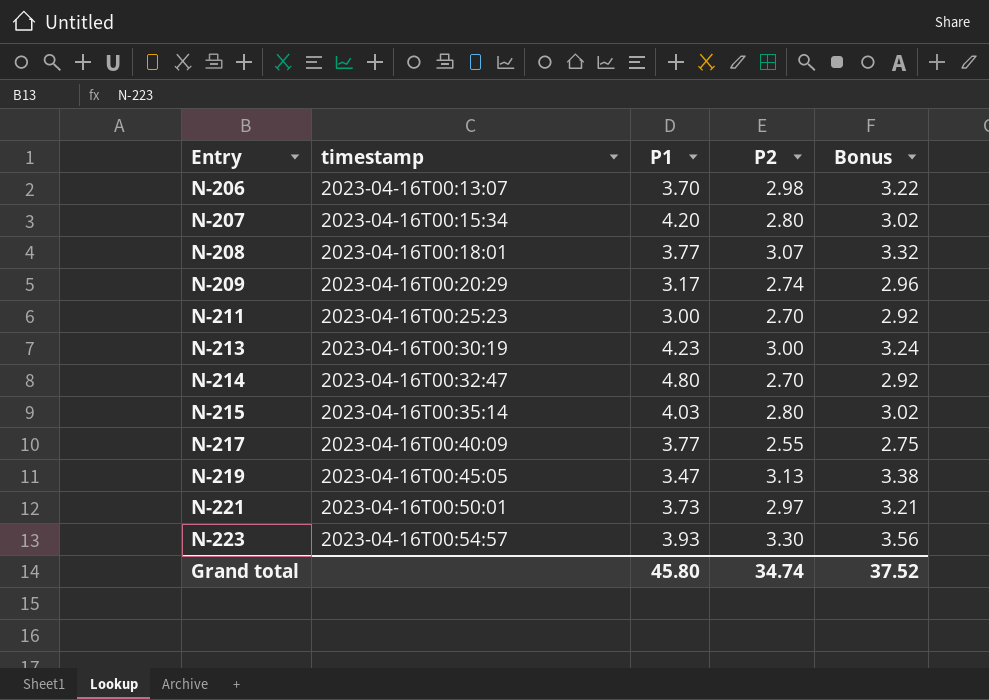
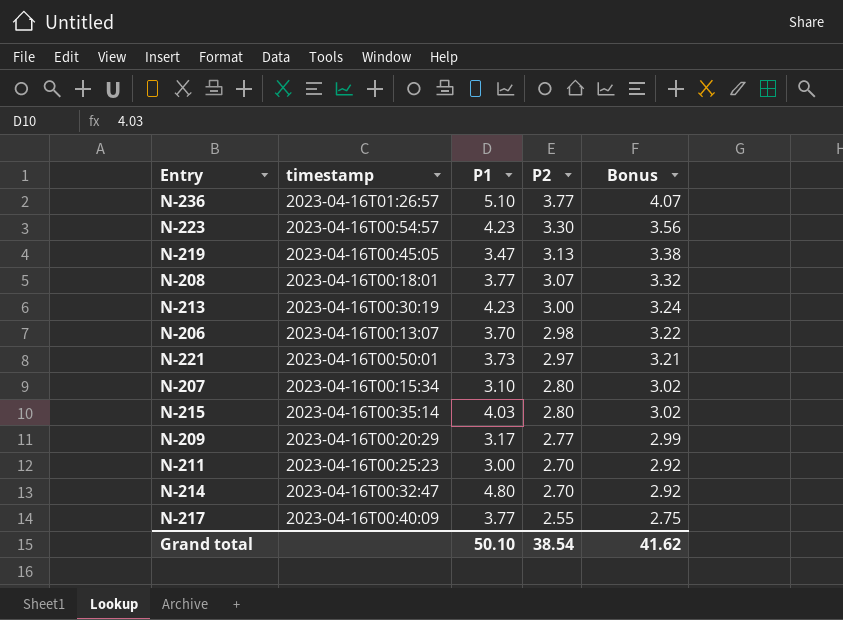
row order: Entry ascending -> P2 descending
row N-236: none -> 2023-04-16T01:26:57 | 5.10 | 3.77 | 4.07
N-223 | P1: 3.93 -> 4.23
N-207 | P1: 4.20 -> 3.10
N-209 | P2: 2.74 -> 2.77
N-209 | Bonus: 2.96 -> 2.99
Grand total | P1: 45.80 -> 50.10
Grand total | P2: 34.74 -> 38.54
Grand total | Bonus: 37.52 -> 41.62

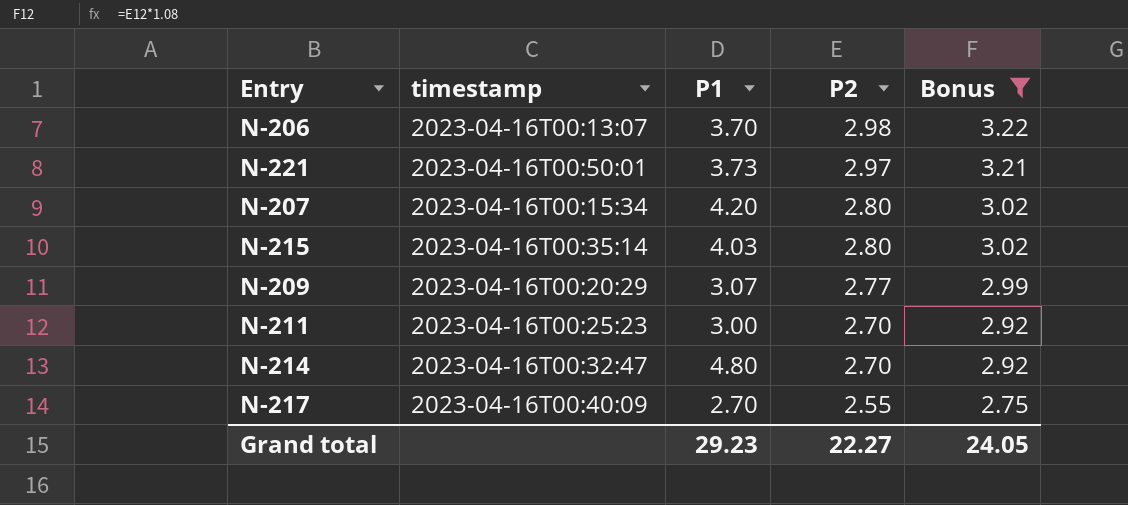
filter: none -> Bonus <= 3.22
N-207 | P1: 3.10 -> 4.20
N-209 | P1: 3.17 -> 3.07
N-217 | P1: 3.77 -> 2.70
Grand total | P1: 50.10 -> 29.23
Grand total | P2: 38.54 -> 22.27
Grand total | Bonus: 41.62 -> 24.05

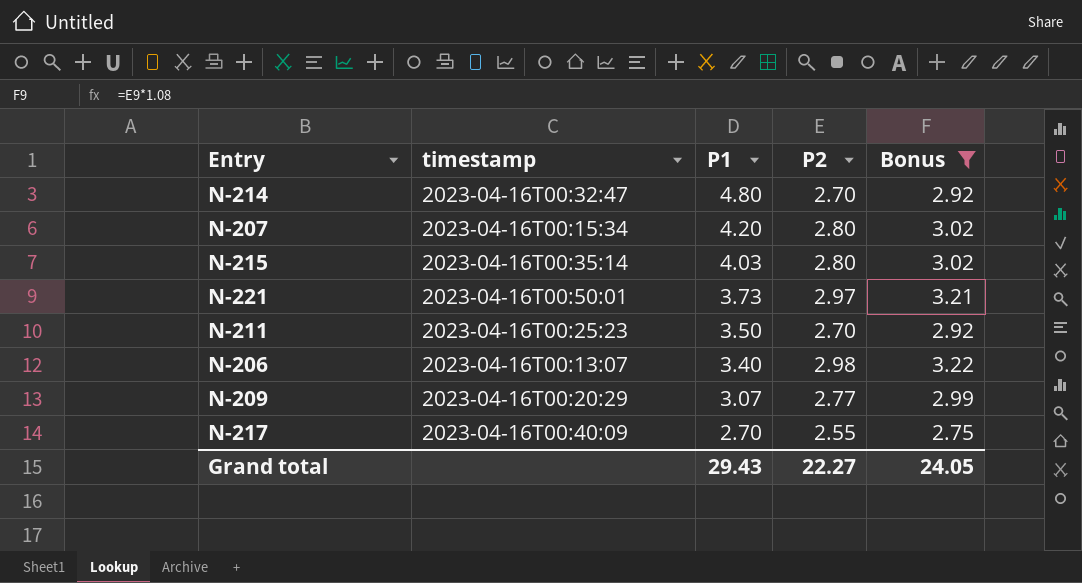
row order: P2 descending -> P1 descending
N-211 | P1: 3.00 -> 3.50
N-206 | P1: 3.70 -> 3.40
Grand total | P1: 29.23 -> 29.43

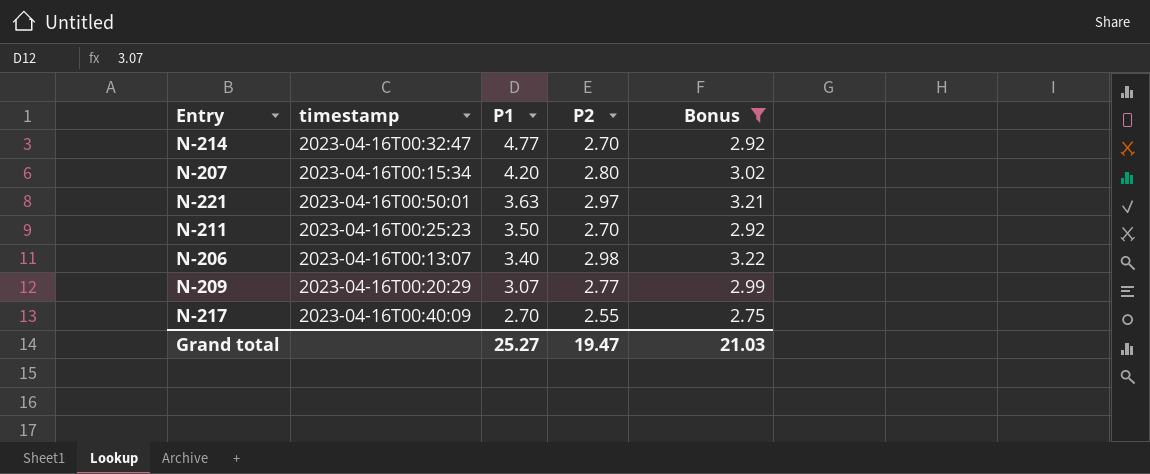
row N-215: 2023-04-16T00:35:14 | 4.03 | 2.80 | 3.02 -> none
N-214 | P1: 4.80 -> 4.77
N-221 | P1: 3.73 -> 3.63
Grand total | P1: 29.43 -> 25.27
Grand total | P2: 22.27 -> 19.47
Grand total | Bonus: 24.05 -> 21.03

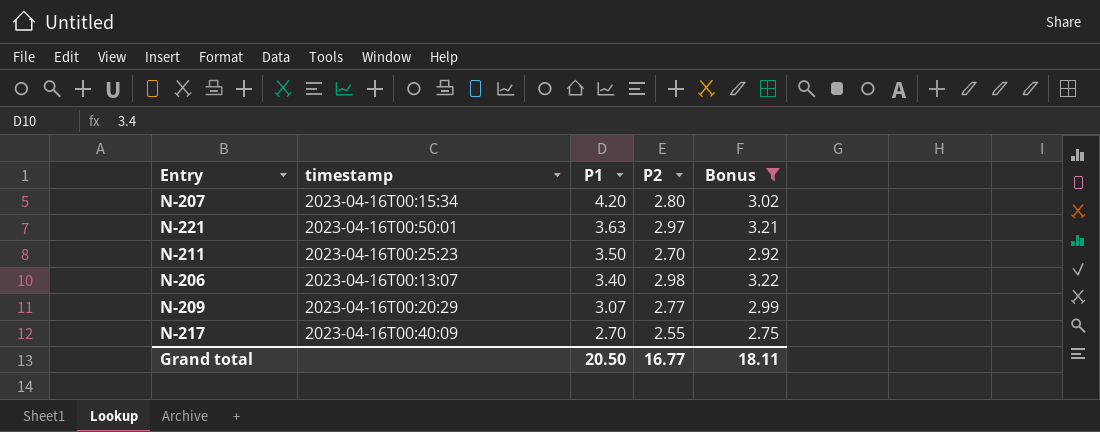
row N-214: 2023-04-16T00:32:47 | 4.77 | 2.70 | 2.92 -> none
Grand total | P1: 25.27 -> 20.50
Grand total | P2: 19.47 -> 16.77
Grand total | Bonus: 21.03 -> 18.11

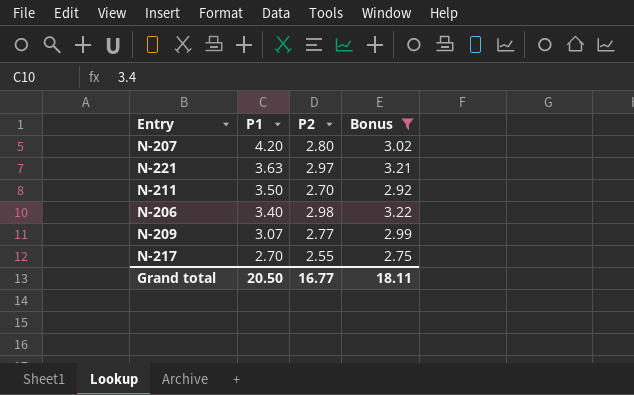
column timestamp | position: 2 -> none

